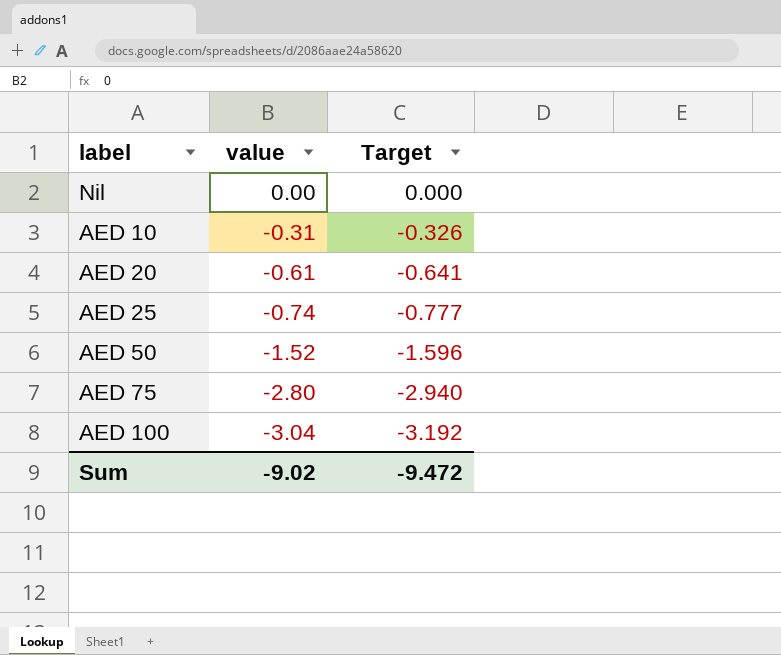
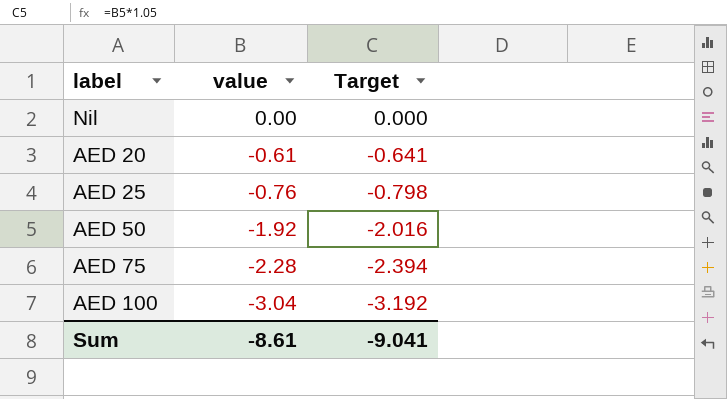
row AED 10: -0.31 | -0.326 -> none
AED 25 | value: -0.74 -> -0.76
AED 25 | Target: -0.777 -> -0.798
AED 50 | value: -1.52 -> -1.92
AED 50 | Target: -1.596 -> -2.016
AED 75 | value: -2.80 -> -2.28
AED 75 | Target: -2.940 -> -2.394
Sum | value: -9.02 -> -8.61
Sum | Target: -9.472 -> -9.041

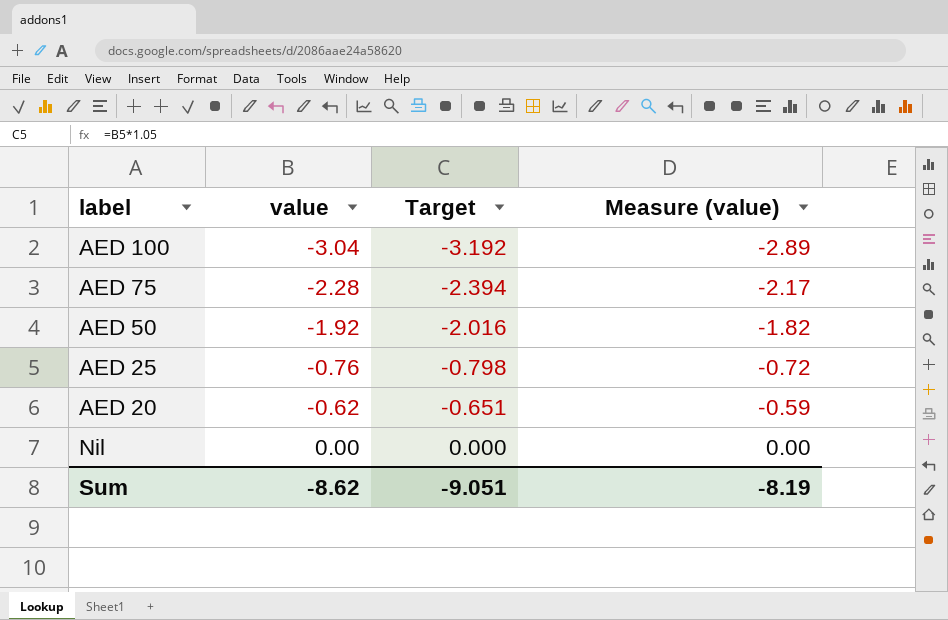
row order: value descending -> value ascending
column Measure (value) | formula: none -> [value] * 0.95
AED 20 | value: -0.61 -> -0.62
AED 20 | Target: -0.641 -> -0.651
Sum | value: -8.61 -> -8.62
Sum | Target: -9.041 -> -9.051

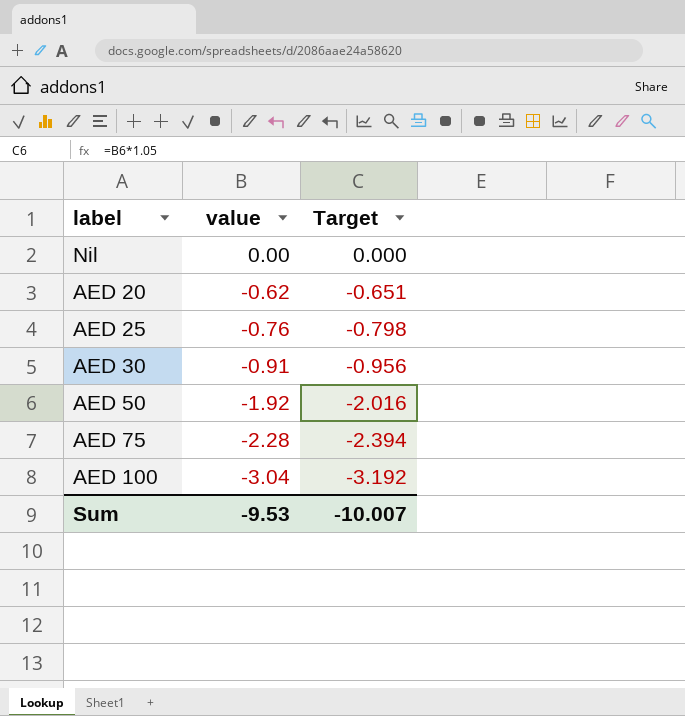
row order: value ascending -> value descending
column Measure (value) | formula: [value] * 0.95 -> none
row AED 30: none -> -0.91 | -0.956
Sum | value: -8.62 -> -9.53
Sum | Target: -9.051 -> -10.007

